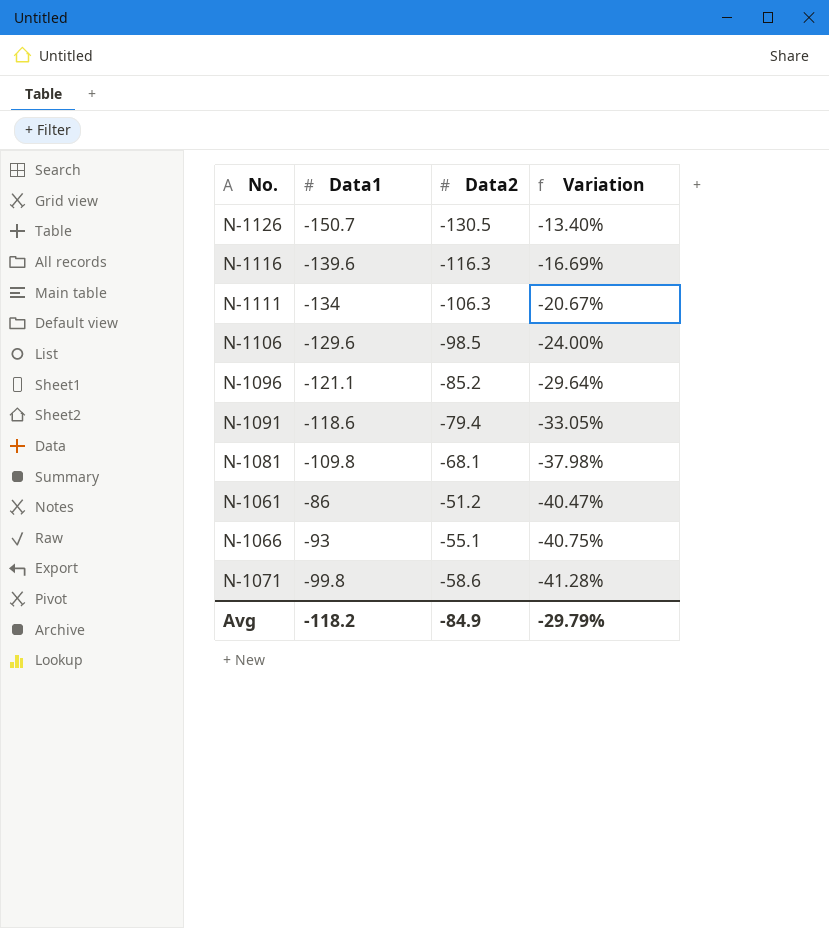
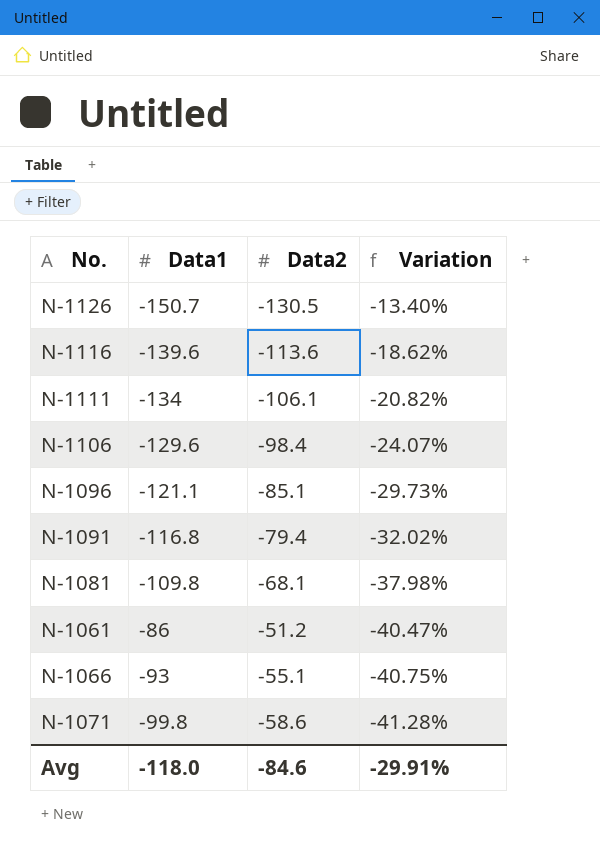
N-1116 | Data2: -116.3 -> -113.6
N-1116 | Variation: -16.69% -> -18.62%
N-1111 | Data2: -106.3 -> -106.1
N-1111 | Variation: -20.67% -> -20.82%
N-1106 | Data2: -98.5 -> -98.4
N-1106 | Variation: -24.00% -> -24.07%
N-1096 | Data2: -85.2 -> -85.1
N-1096 | Variation: -29.64% -> -29.73%
N-1091 | Data1: -118.6 -> -116.8
N-1091 | Variation: -33.05% -> -32.02%
Avg | Data1: -118.2 -> -118.0
Avg | Data2: -84.9 -> -84.6
Avg | Variation: -29.79% -> -29.91%

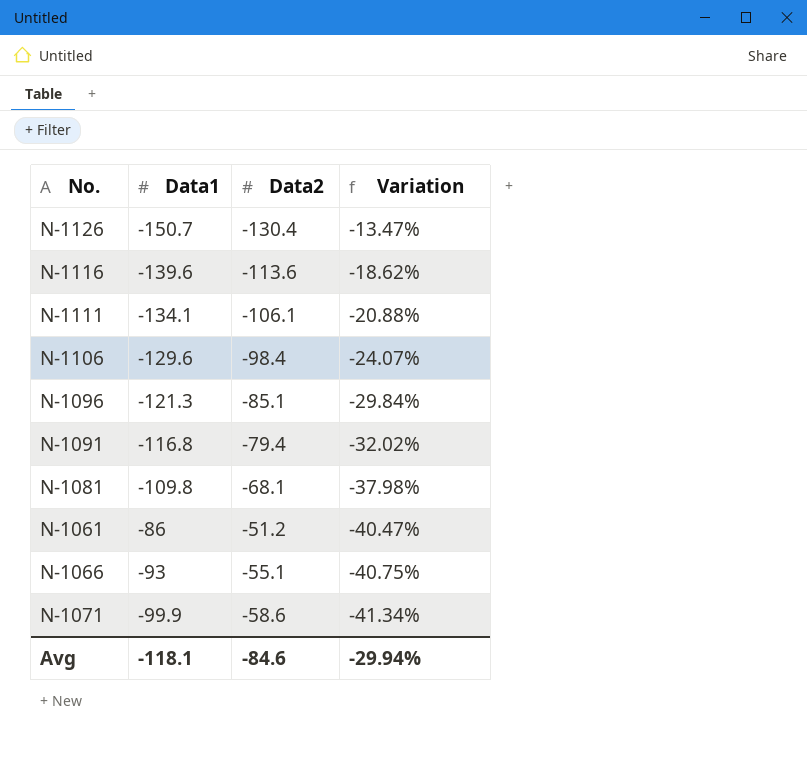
N-1126 | Data2: -130.5 -> -130.4
N-1126 | Variation: -13.40% -> -13.47%
N-1111 | Data1: -134 -> -134.1
N-1111 | Variation: -20.82% -> -20.88%
N-1096 | Data1: -121.1 -> -121.3
N-1096 | Variation: -29.73% -> -29.84%
N-1071 | Data1: -99.8 -> -99.9
N-1071 | Variation: -41.28% -> -41.34%
Avg | Data1: -118.0 -> -118.1
Avg | Variation: -29.91% -> -29.94%

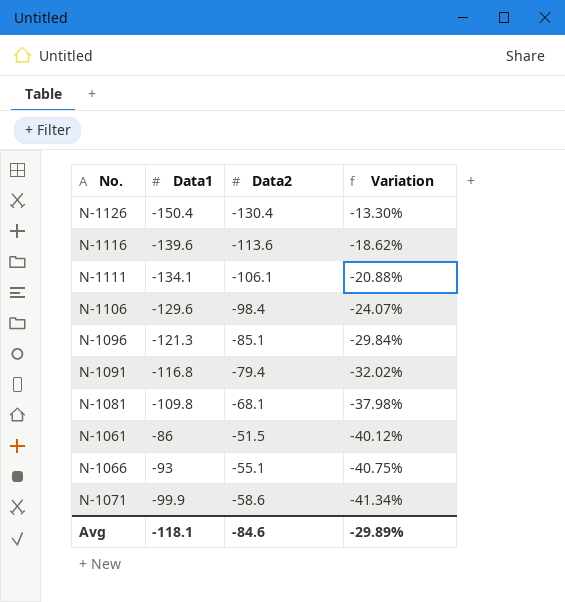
N-1126 | Data1: -150.7 -> -150.4
N-1126 | Variation: -13.47% -> -13.30%
N-1061 | Data2: -51.2 -> -51.5
N-1061 | Variation: -40.47% -> -40.12%
Avg | Variation: -29.94% -> -29.89%

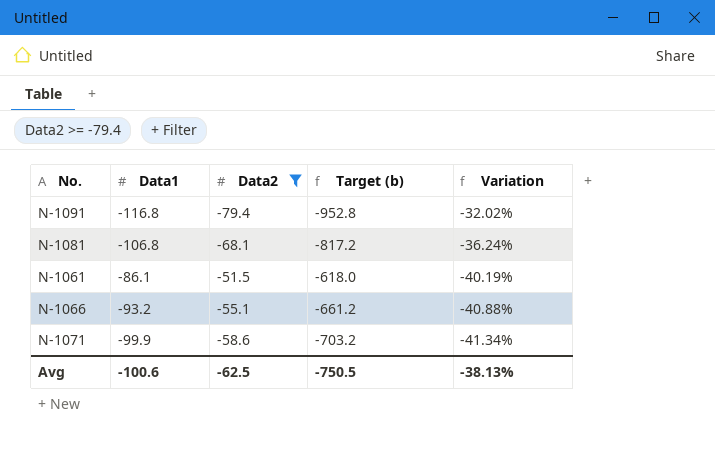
filter: none -> Data2 >= -79.4
column Target (b) | formula: none -> [Data2] * 12
N-1081 | Data1: -109.8 -> -106.8
N-1081 | Variation: -37.98% -> -36.24%
N-1061 | Data1: -86 -> -86.1
N-1061 | Variation: -40.12% -> -40.19%
N-1066 | Data1: -93 -> -93.2
N-1066 | Variation: -40.75% -> -40.88%
Avg | Data1: -118.1 -> -100.6
Avg | Data2: -84.6 -> -62.5
Avg | Variation: -29.89% -> -38.13%

